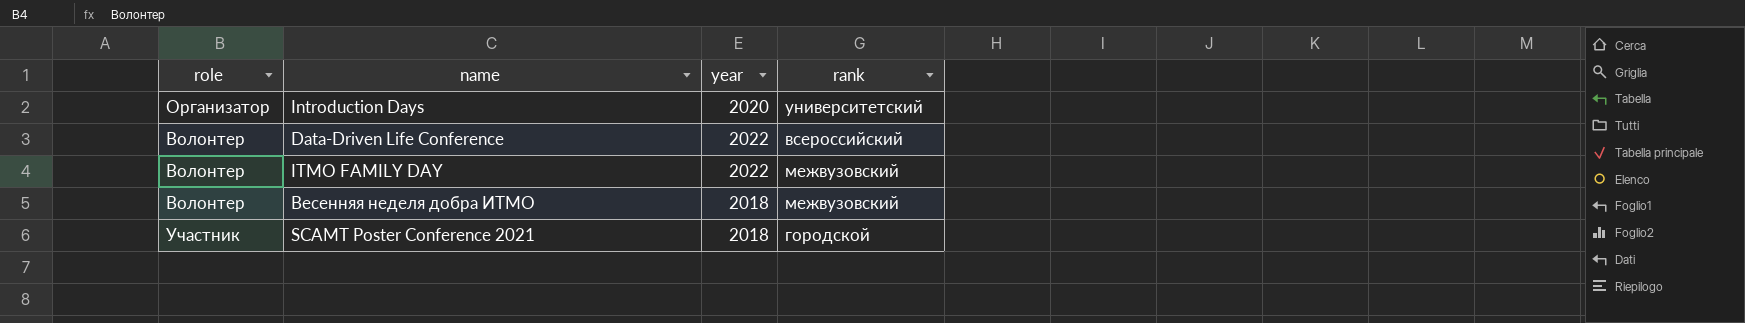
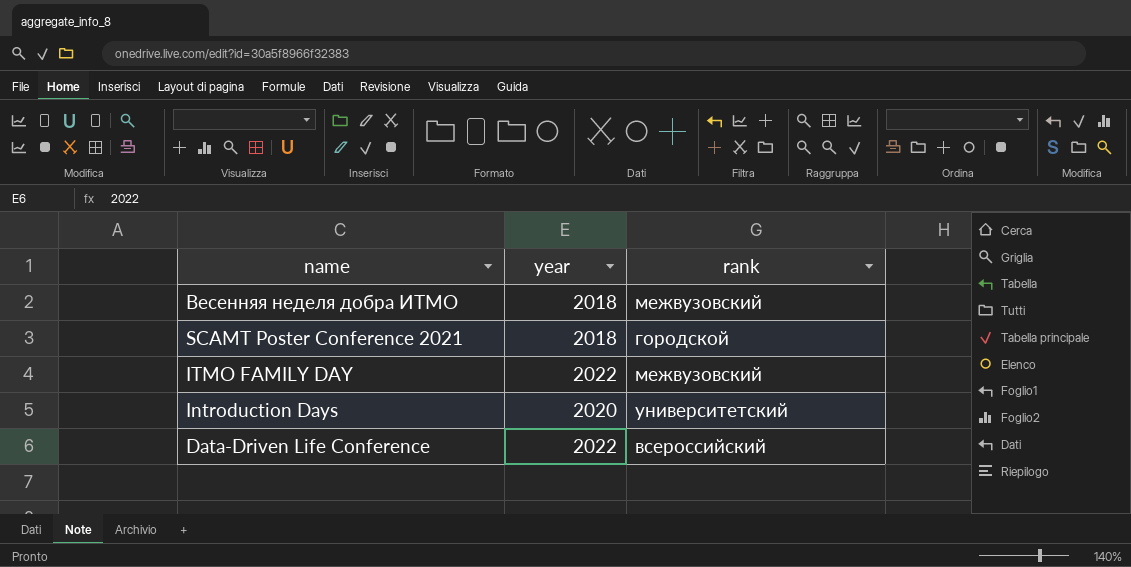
row order: none -> name descending
column role | position: 1 -> none

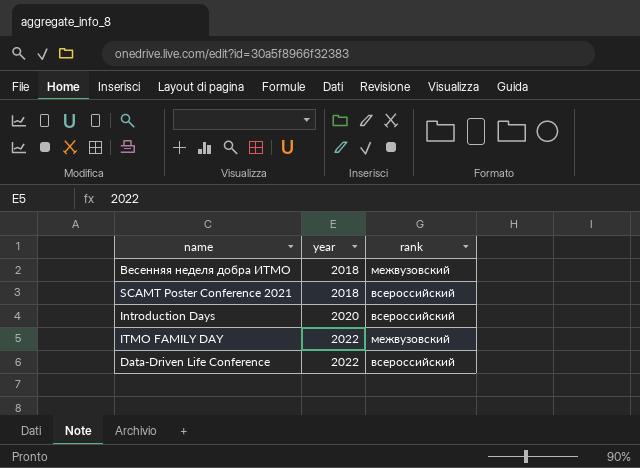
row order: name descending -> year ascending
SCAMT Poster Conference 2021 | rank: городской -> всероссийский
Introduction Days | rank: университетский -> всероссийский

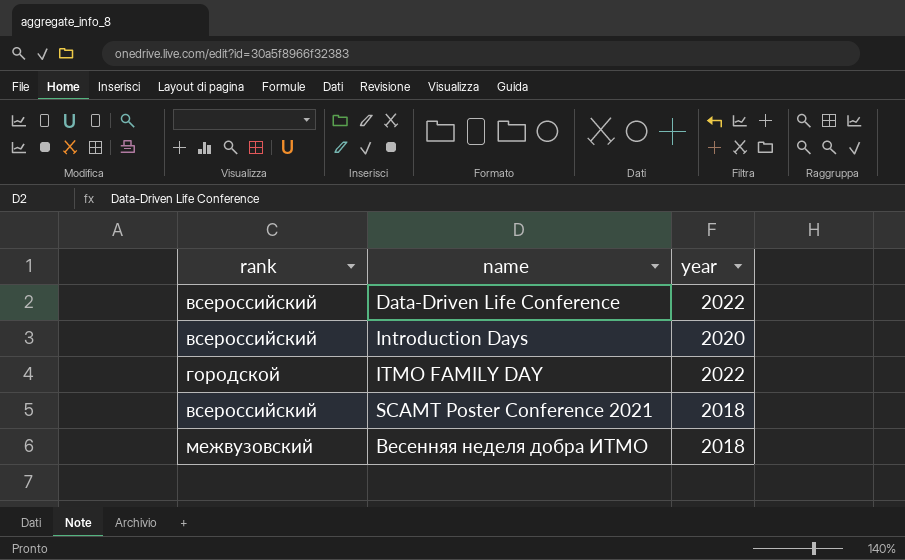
row order: year ascending -> name ascending
column rank | position: 3 -> 1
ITMO FAMILY DAY | rank: межвузовский -> городской

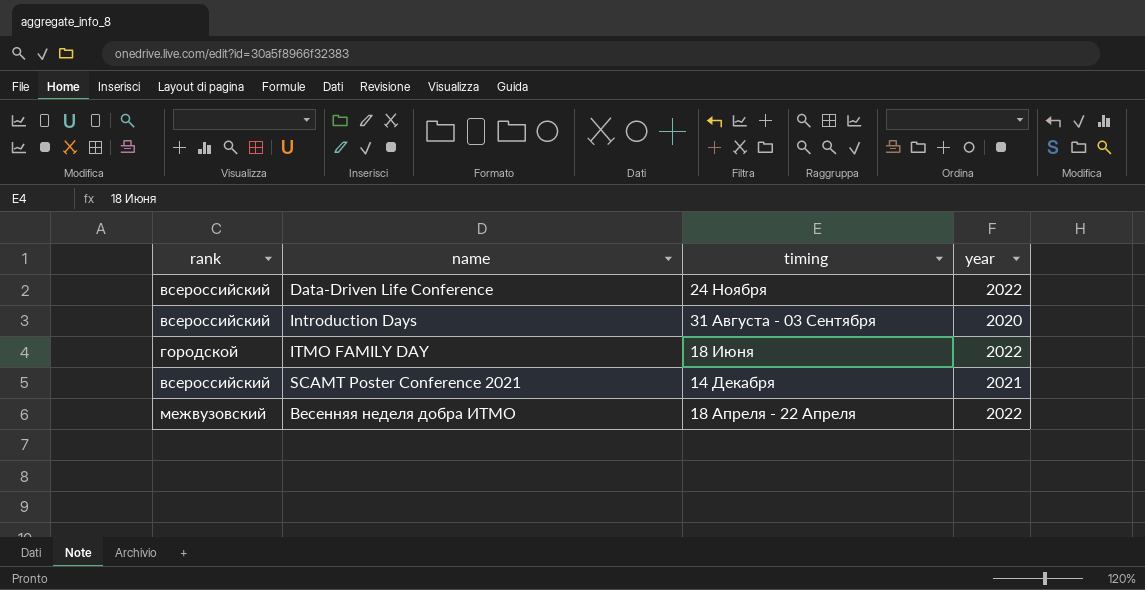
column timing | position: none -> 3
SCAMT Poster Conference 2021 | year: 2018 -> 2021
Весенняя неделя добра ИТМО | year: 2018 -> 2022

